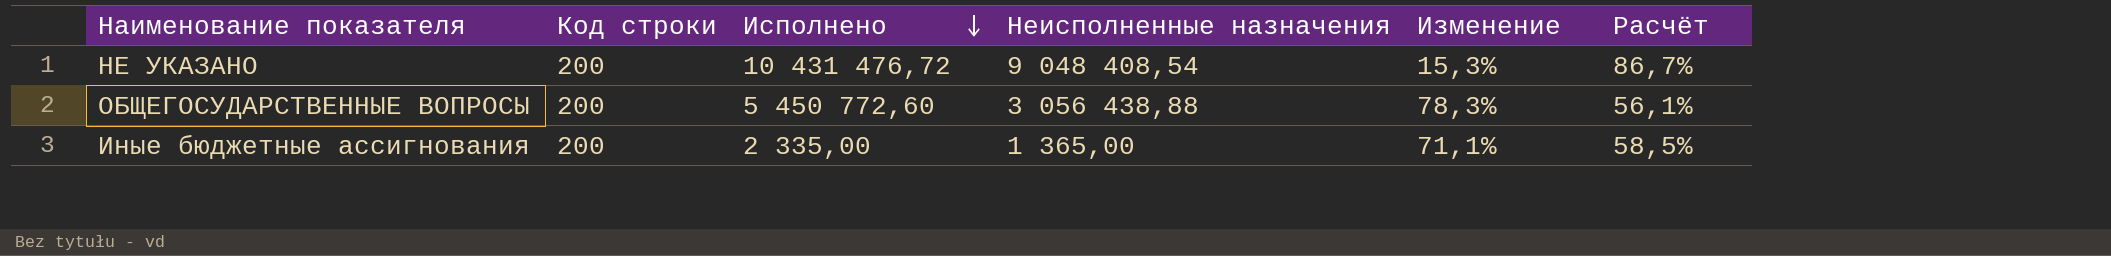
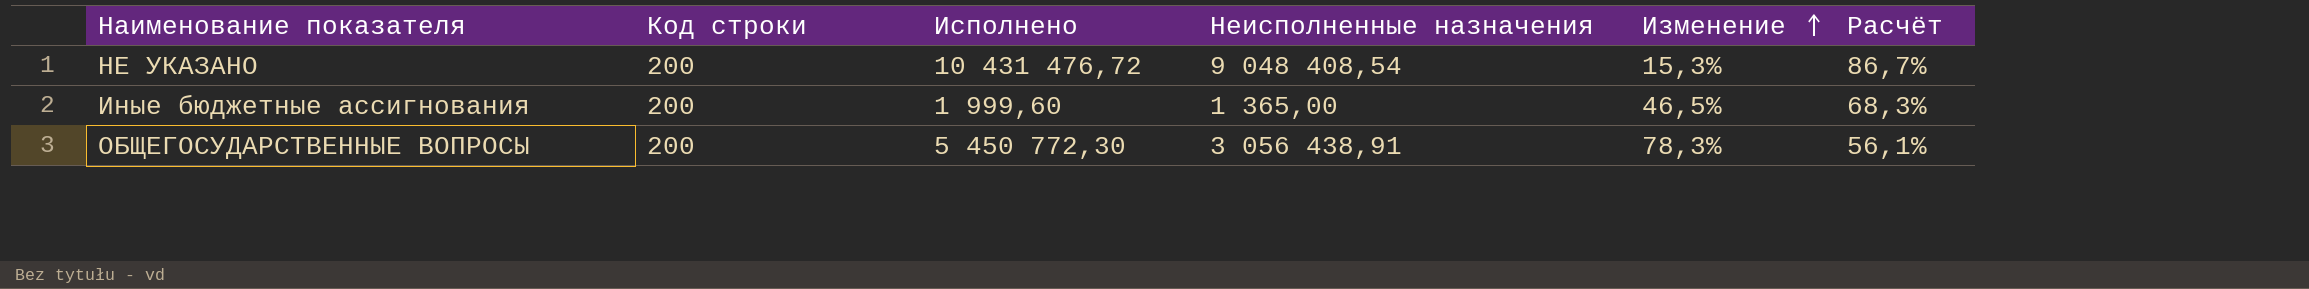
row order: Исполнено descending -> Изменение ascending
Иные бюджетные ассигнования | Исполнено: 2 335,00 -> 1 999,60
Иные бюджетные ассигнования | Изменение: 71,1% -> 46,5%
Иные бюджетные ассигнования | Расчёт: 58,5% -> 68,3%
ОБЩЕГОСУДАРСТВЕННЫЕ ВОПРОСЫ | Исполнено: 5 450 772,60 -> 5 450 772,30
ОБЩЕГОСУДАРСТВЕННЫЕ ВОПРОСЫ | Неисполненные назначения: 3 056 438,88 -> 3 056 438,91

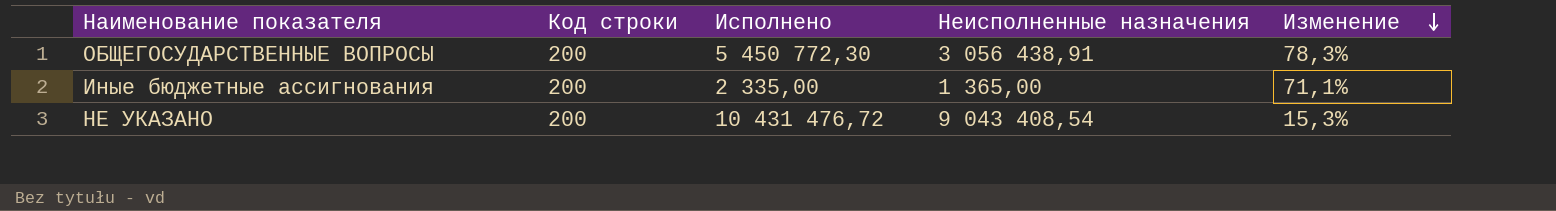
row order: Изменение ascending -> Изменение descending
column Расчёт | formula: [Неисполненные назначения] / [Исполнено] -> none
Иные бюджетные ассигнования | Исполнено: 1 999,60 -> 2 335,00
Иные бюджетные ассигнования | Изменение: 46,5% -> 71,1%
НЕ УКАЗАНО | Неисполненные назначения: 9 048 408,54 -> 9 043 408,54

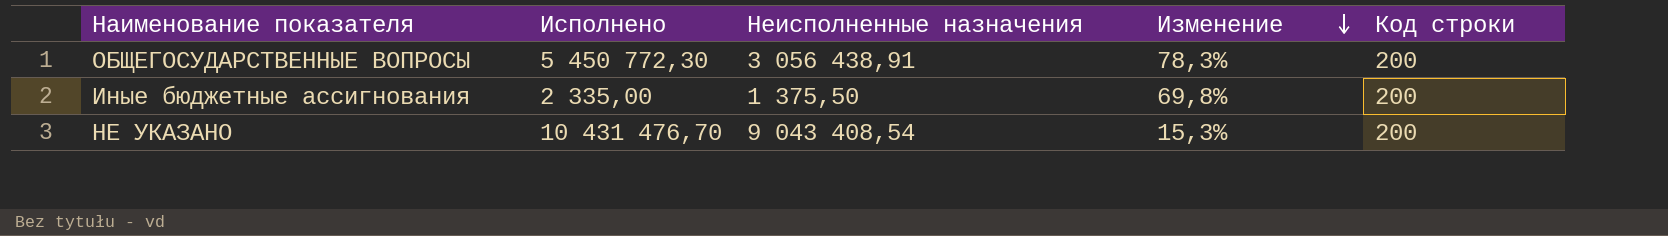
column Код строки | position: 2 -> 5
Иные бюджетные ассигнования | Неисполненные назначения: 1 365,00 -> 1 375,50
Иные бюджетные ассигнования | Изменение: 71,1% -> 69,8%
НЕ УКАЗАНО | Исполнено: 10 431 476,72 -> 10 431 476,70

